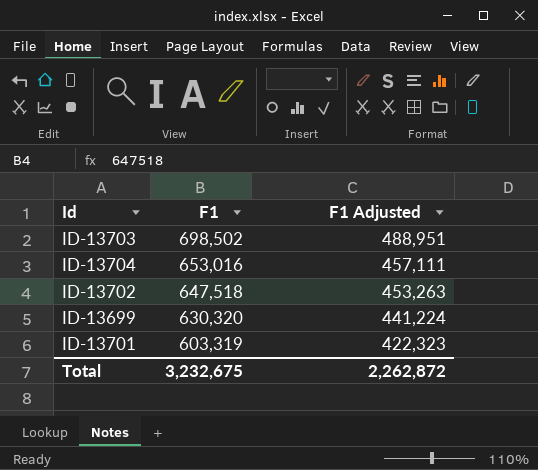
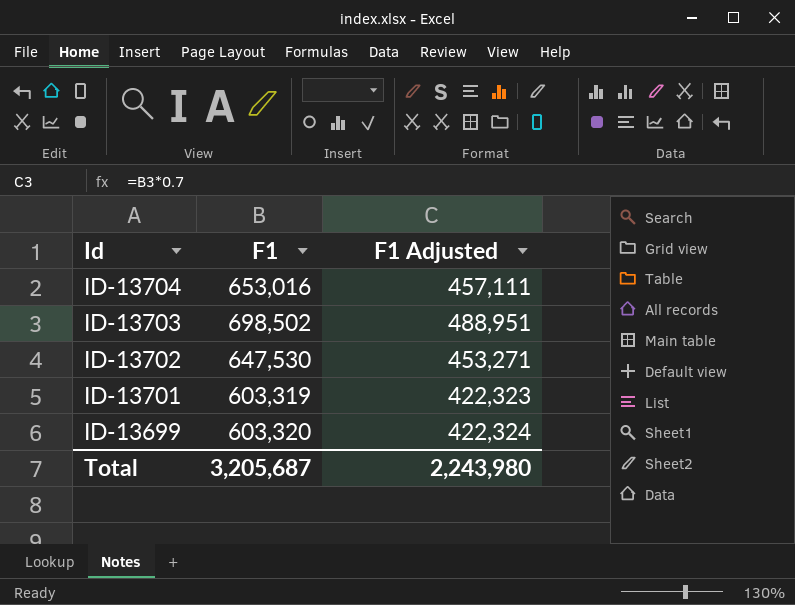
row order: F1 descending -> Id descending
ID-13702 | F1: 647,518 -> 647,530
ID-13702 | F1 Adjusted: 453,263 -> 453,271
ID-13699 | F1: 630,320 -> 603,320
ID-13699 | F1 Adjusted: 441,224 -> 422,324
Total | F1: 3,232,675 -> 3,205,687
Total | F1 Adjusted: 2,262,872 -> 2,243,980

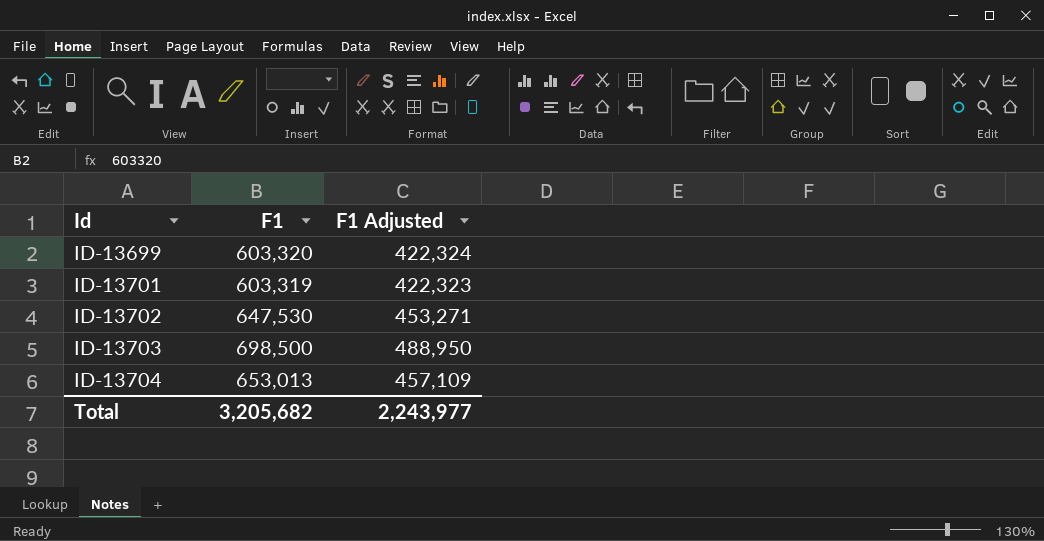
row order: Id descending -> Id ascending
ID-13703 | F1: 698,502 -> 698,500
ID-13703 | F1 Adjusted: 488,951 -> 488,950
ID-13704 | F1: 653,016 -> 653,013
ID-13704 | F1 Adjusted: 457,111 -> 457,109
Total | F1: 3,205,687 -> 3,205,682
Total | F1 Adjusted: 2,243,980 -> 2,243,977

